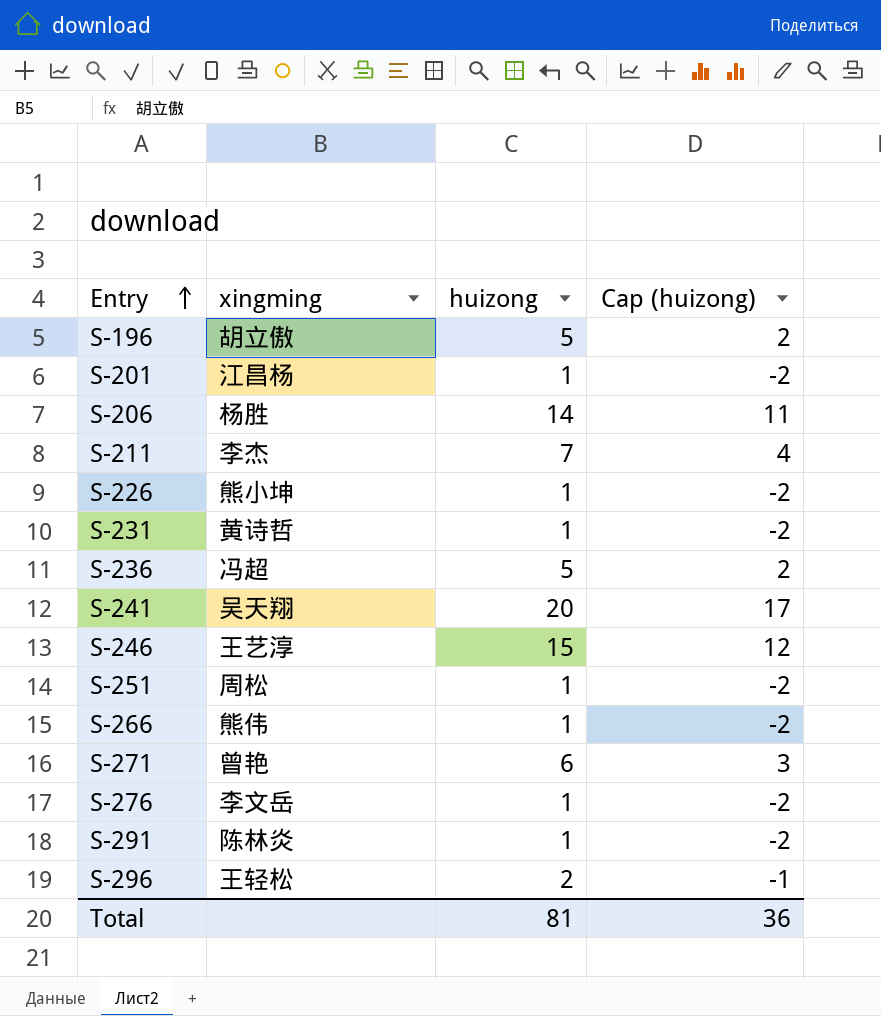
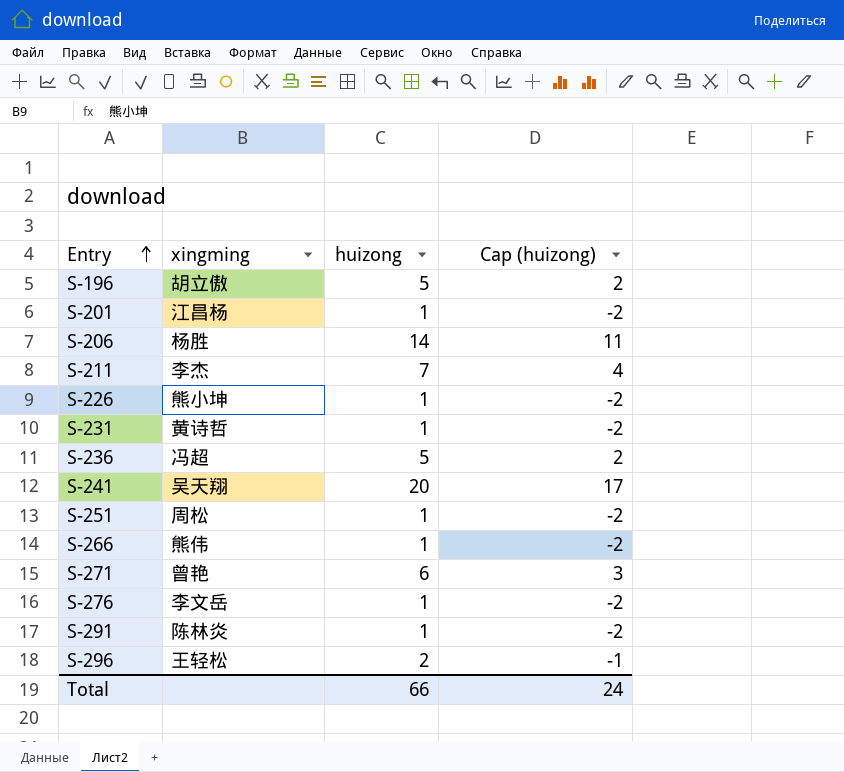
row S-246: 王艺淳 | 15 | 12 -> none
Total | huizong: 81 -> 66
Total | Cap (huizong): 36 -> 24

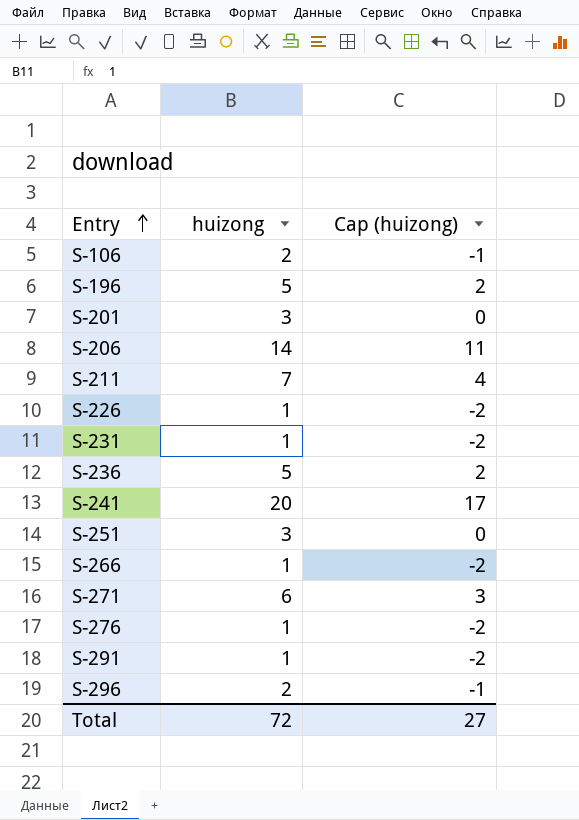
column xingming | position: 2 -> none
row S-106: none -> 2 | -1
S-201 | huizong: 1 -> 3
S-201 | Cap (huizong): -2 -> 0
S-251 | huizong: 1 -> 3
S-251 | Cap (huizong): -2 -> 0
Total | huizong: 66 -> 72
Total | Cap (huizong): 24 -> 27

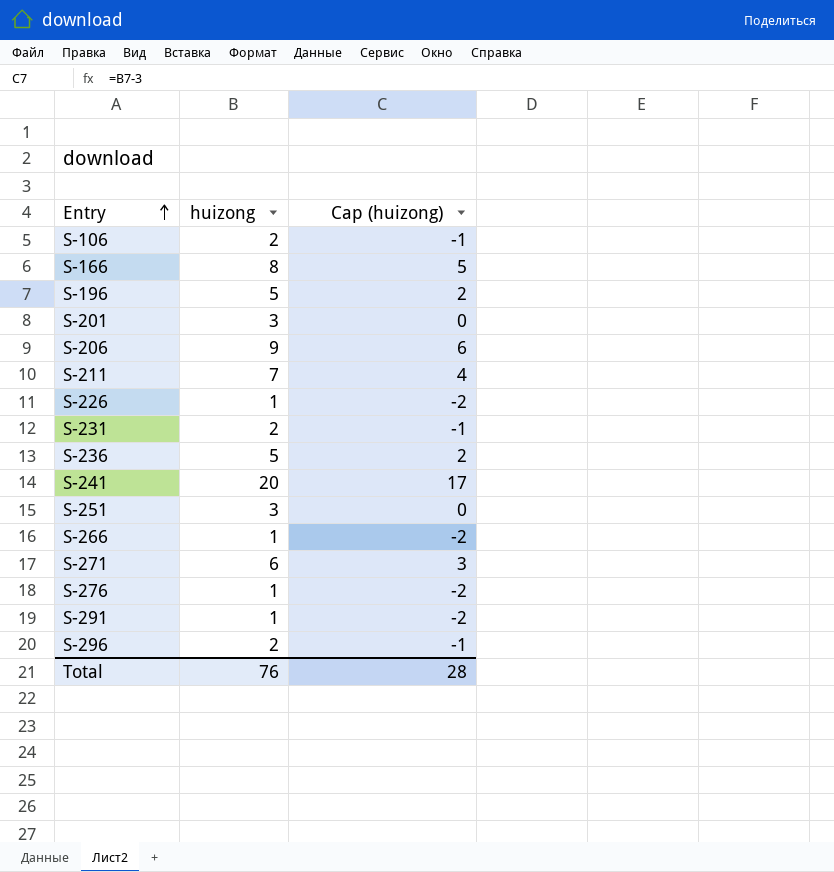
row S-166: none -> 8 | 5
S-206 | huizong: 14 -> 9
S-206 | Cap (huizong): 11 -> 6
S-231 | huizong: 1 -> 2
S-231 | Cap (huizong): -2 -> -1
Total | huizong: 72 -> 76
Total | Cap (huizong): 27 -> 28

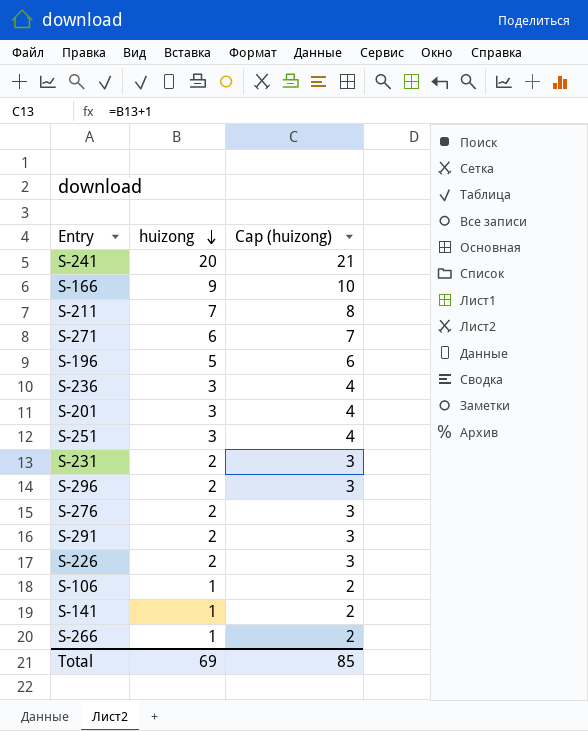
row order: Entry ascending -> huizong descending
column Cap (huizong) | formula: [huizong] - 3 -> [huizong] + 1
row S-206: 9 | 6 -> none
S-166 | huizong: 8 -> 9
S-236 | huizong: 5 -> 3
S-276 | huizong: 1 -> 2
S-291 | huizong: 1 -> 2
S-226 | huizong: 1 -> 2
S-106 | huizong: 2 -> 1
row S-141: none -> 1 | 2
Total | huizong: 76 -> 69
Total | Cap (huizong): 28 -> 85

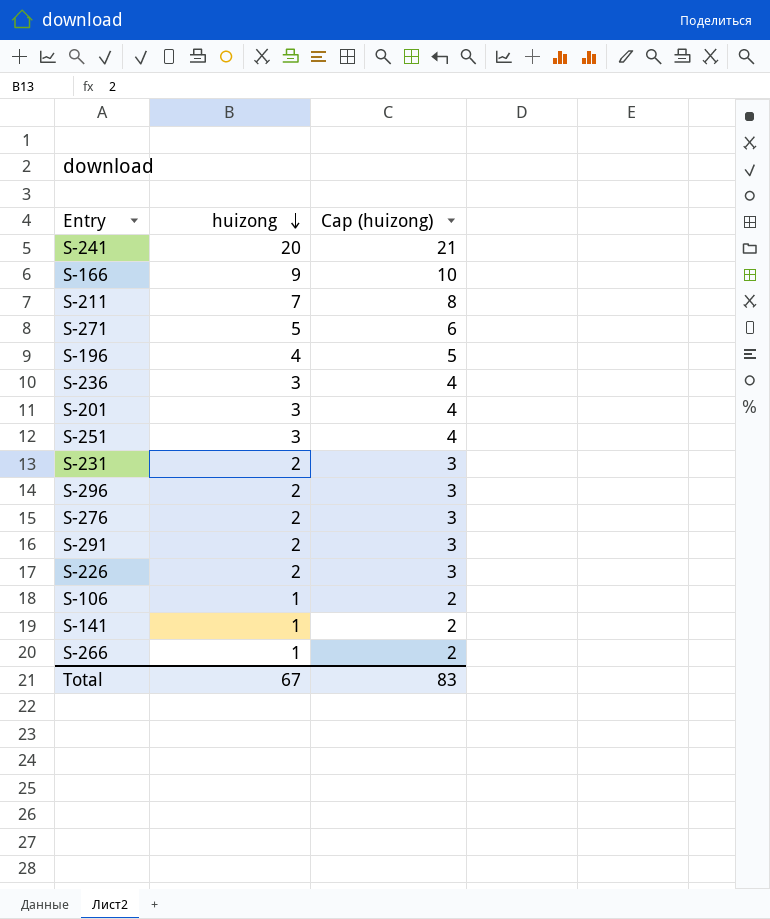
S-271 | huizong: 6 -> 5
S-271 | Cap (huizong): 7 -> 6
S-196 | huizong: 5 -> 4
S-196 | Cap (huizong): 6 -> 5
Total | huizong: 69 -> 67
Total | Cap (huizong): 85 -> 83

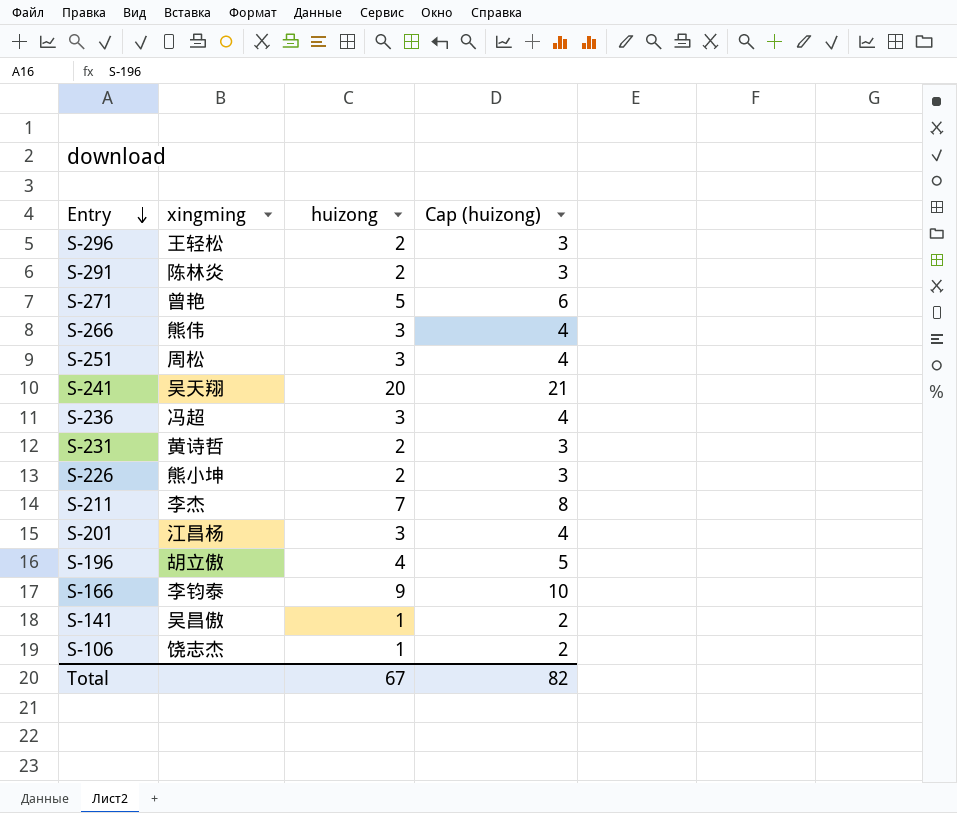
row order: huizong descending -> Entry descending
column xingming | position: none -> 2
row S-276: 2 | 3 -> none
S-266 | huizong: 1 -> 3
S-266 | Cap (huizong): 2 -> 4
Total | Cap (huizong): 83 -> 82

